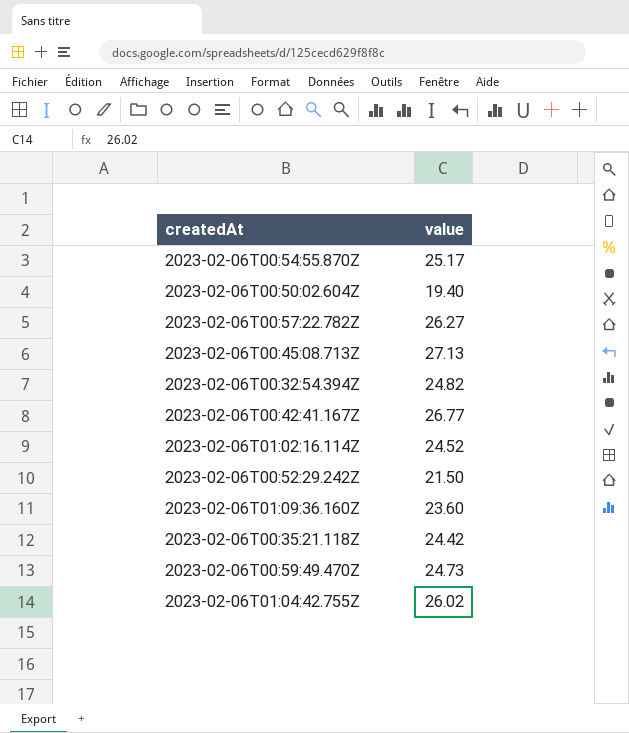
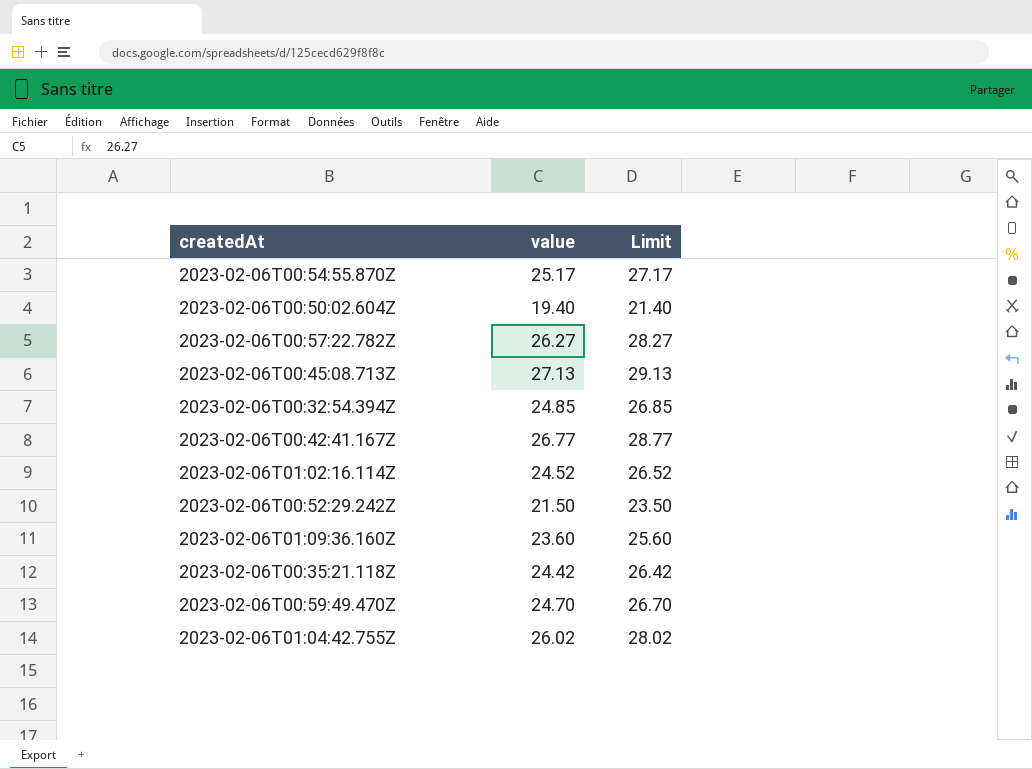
column Limit | formula: none -> [value] + 2
2023-02-06T00:32:54.394Z | value: 24.82 -> 24.85
2023-02-06T00:59:49.470Z | value: 24.73 -> 24.70

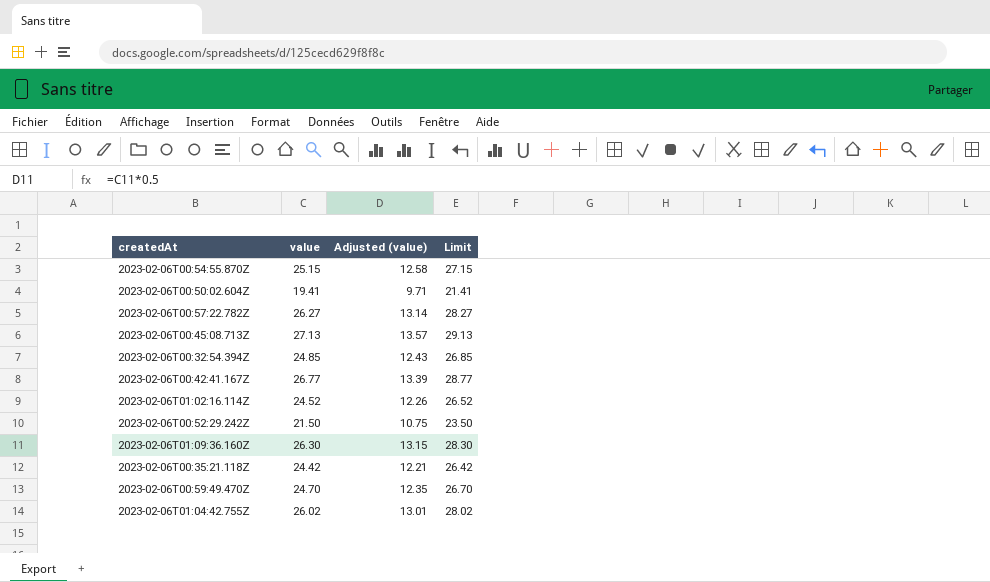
column Adjusted (value) | formula: none -> [value] * 0.5
2023-02-06T00:54:55.870Z | value: 25.17 -> 25.15
2023-02-06T00:54:55.870Z | Limit: 27.17 -> 27.15
2023-02-06T00:50:02.604Z | value: 19.40 -> 19.41
2023-02-06T00:50:02.604Z | Limit: 21.40 -> 21.41
2023-02-06T01:09:36.160Z | value: 23.60 -> 26.30
2023-02-06T01:09:36.160Z | Limit: 25.60 -> 28.30

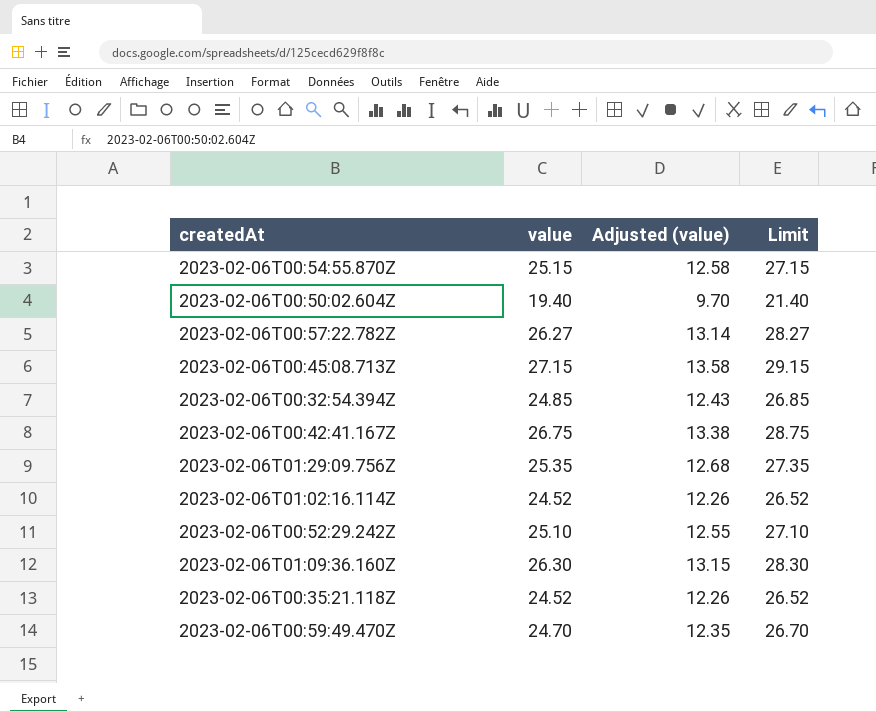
row 2023-02-06T01:04:42.755Z: 26.02 | 13.01 | 28.02 -> none
2023-02-06T00:50:02.604Z | value: 19.41 -> 19.40
2023-02-06T00:50:02.604Z | Adjusted (value): 9.71 -> 9.70
2023-02-06T00:50:02.604Z | Limit: 21.41 -> 21.40
2023-02-06T00:45:08.713Z | value: 27.13 -> 27.15
2023-02-06T00:45:08.713Z | Adjusted (value): 13.57 -> 13.58
2023-02-06T00:45:08.713Z | Limit: 29.13 -> 29.15
2023-02-06T00:42:41.167Z | value: 26.77 -> 26.75
2023-02-06T00:42:41.167Z | Adjusted (value): 13.39 -> 13.38
2023-02-06T00:42:41.167Z | Limit: 28.77 -> 28.75
row 2023-02-06T01:29:09.756Z: none -> 25.35 | 12.68 | 27.35
2023-02-06T00:52:29.242Z | value: 21.50 -> 25.10
2023-02-06T00:52:29.242Z | Adjusted (value): 10.75 -> 12.55
2023-02-06T00:52:29.242Z | Limit: 23.50 -> 27.10
2023-02-06T00:35:21.118Z | value: 24.42 -> 24.52
2023-02-06T00:35:21.118Z | Adjusted (value): 12.21 -> 12.26
2023-02-06T00:35:21.118Z | Limit: 26.42 -> 26.52

